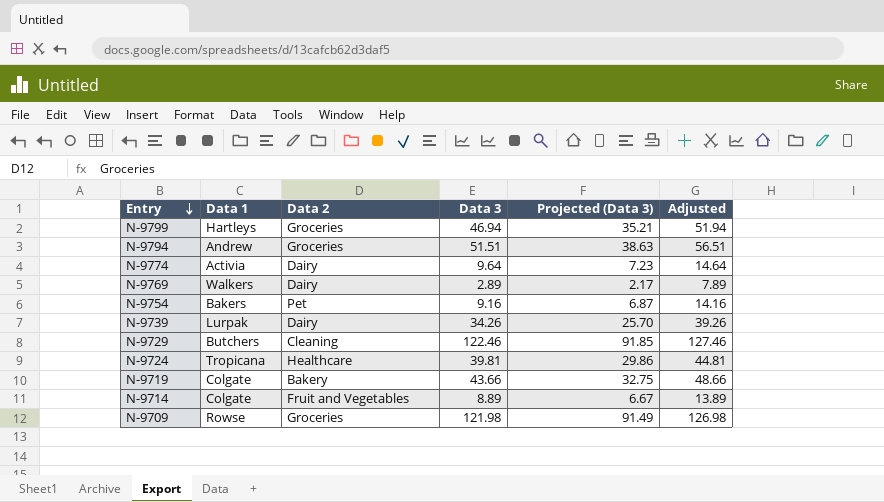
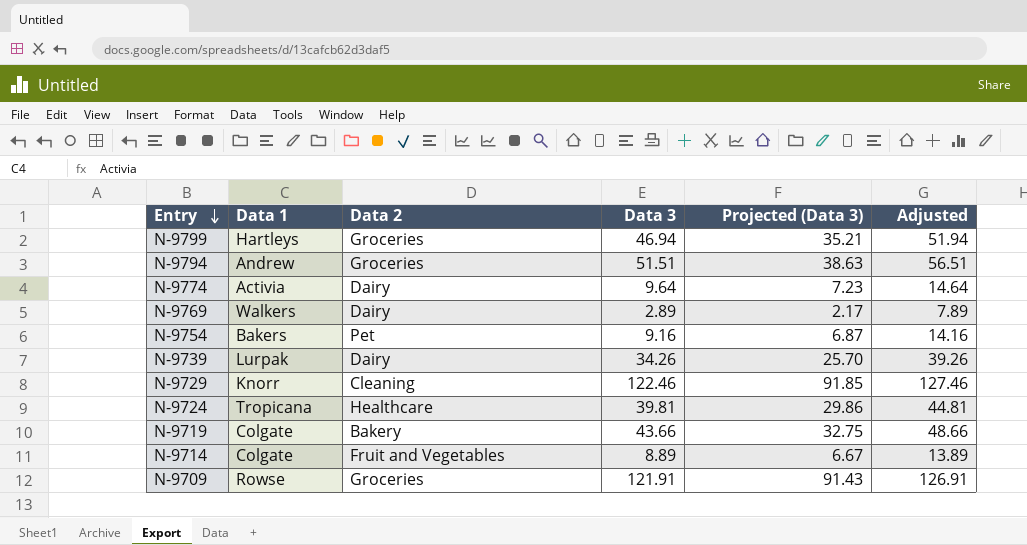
N-9729 | Data 1: Butchers -> Knorr
N-9709 | Data 3: 121.98 -> 121.91
N-9709 | Projected (Data 3): 91.49 -> 91.43
N-9709 | Adjusted: 126.98 -> 126.91

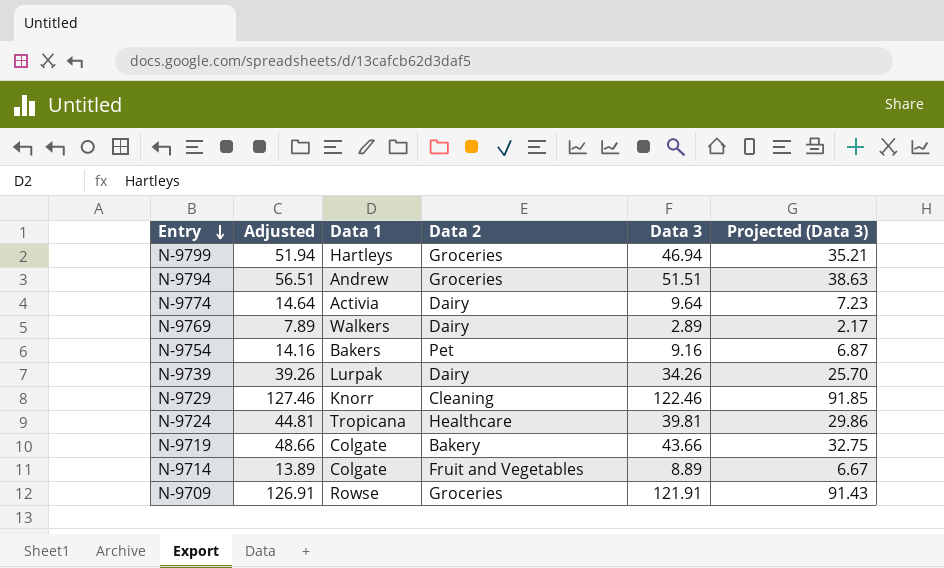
column Adjusted | position: 6 -> 2

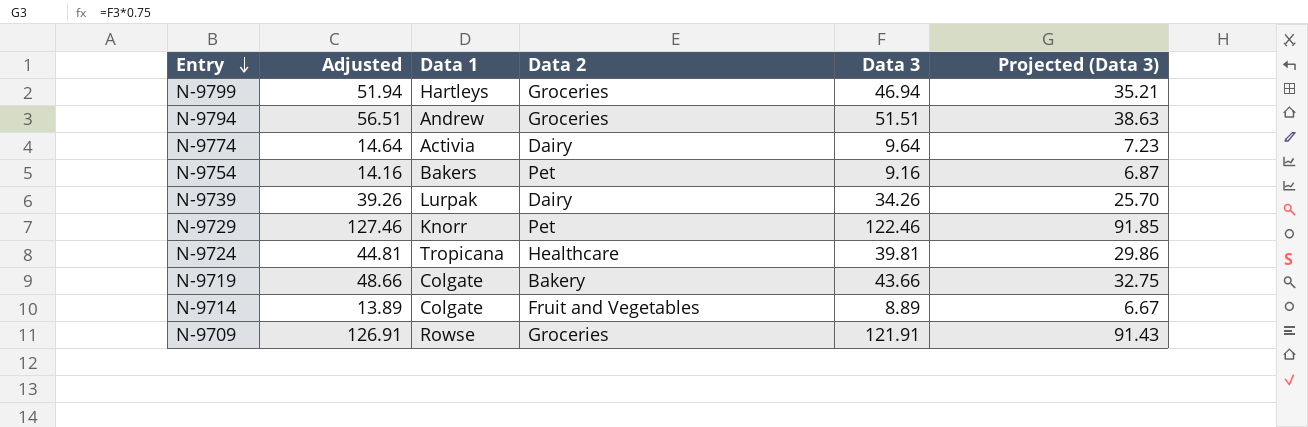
row N-9769: 7.89 | Walkers | Dairy | 2.89 | 2.17 -> none
N-9729 | Data 2: Cleaning -> Pet

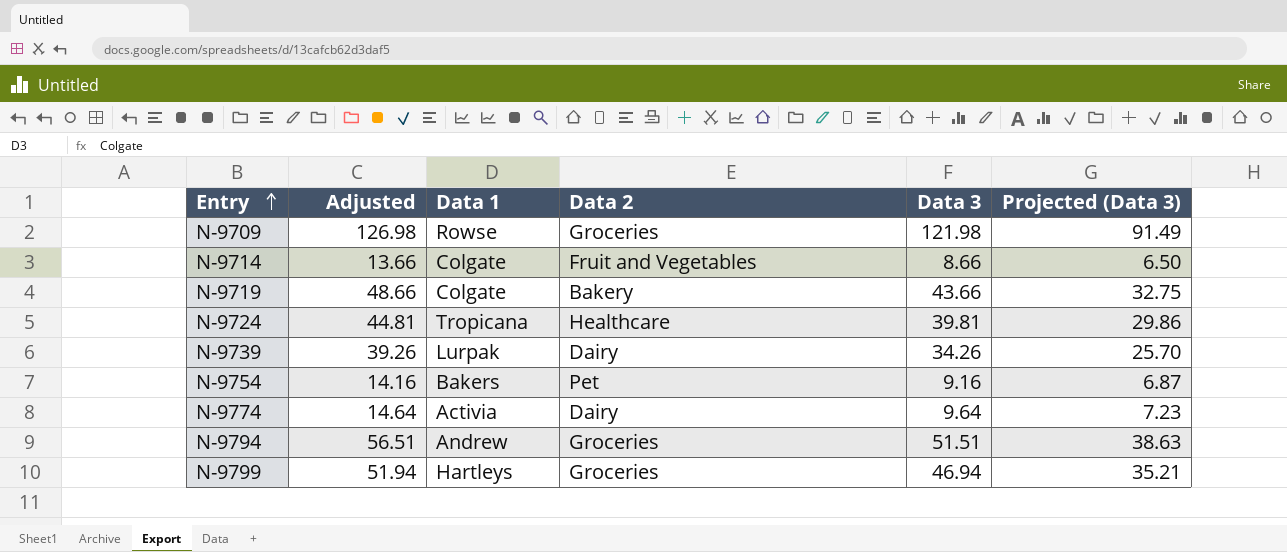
row order: Entry descending -> Entry ascending
row N-9729: 127.46 | Knorr | Pet | 122.46 | 91.85 -> none
N-9709 | Adjusted: 126.91 -> 126.98
N-9709 | Data 3: 121.91 -> 121.98
N-9709 | Projected (Data 3): 91.43 -> 91.49
N-9714 | Adjusted: 13.89 -> 13.66
N-9714 | Data 3: 8.89 -> 8.66
N-9714 | Projected (Data 3): 6.67 -> 6.50

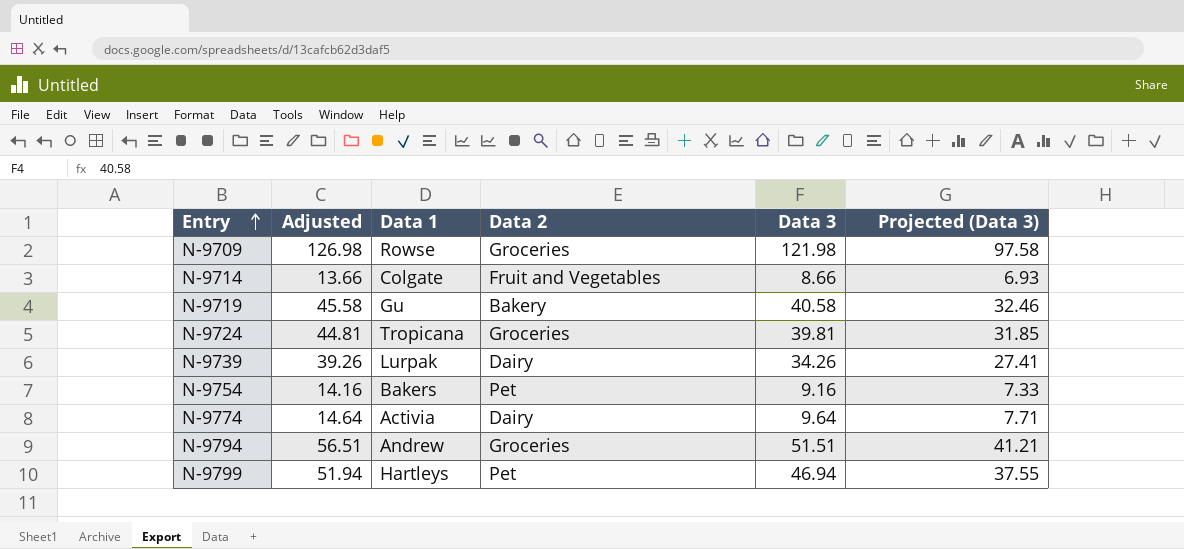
column Projected (Data 3) | formula: [Data 3] * 0.75 -> [Data 3] * 0.8
N-9719 | Adjusted: 48.66 -> 45.58
N-9719 | Data 1: Colgate -> Gu
N-9719 | Data 3: 43.66 -> 40.58
N-9724 | Data 2: Healthcare -> Groceries
N-9799 | Data 2: Groceries -> Pet

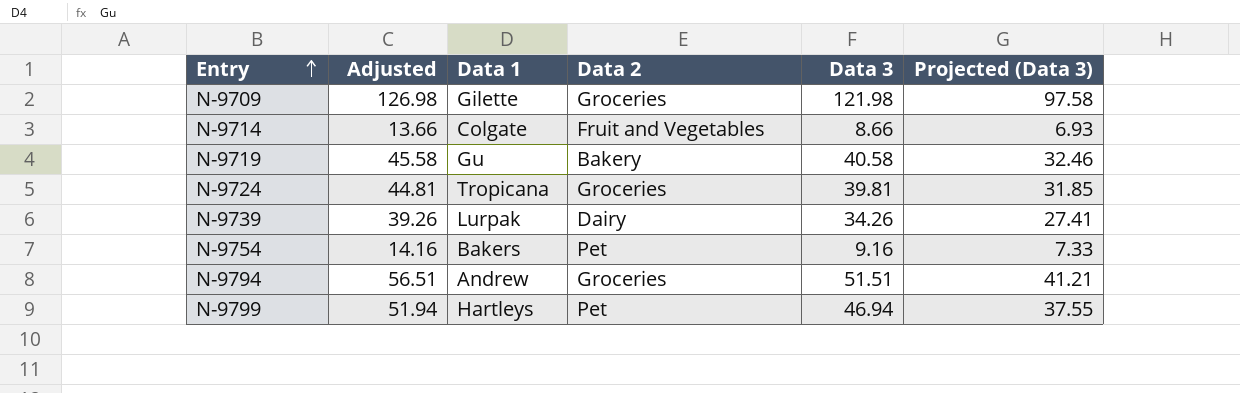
row N-9774: 14.64 | Activia | Dairy | 9.64 | 7.71 -> none
N-9709 | Data 1: Rowse -> Gilette

